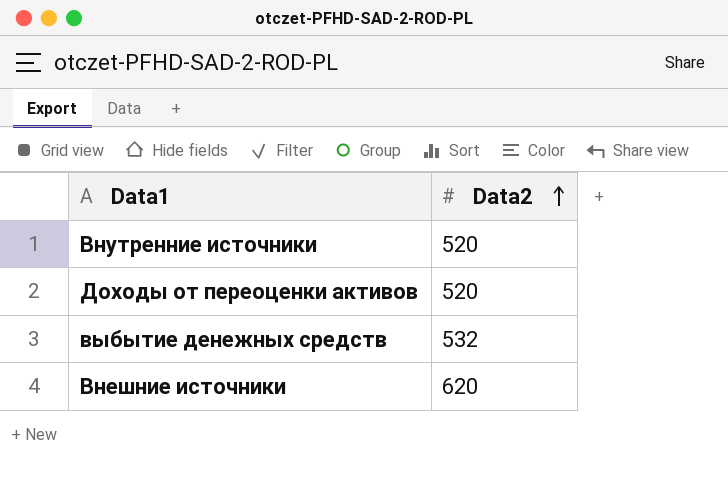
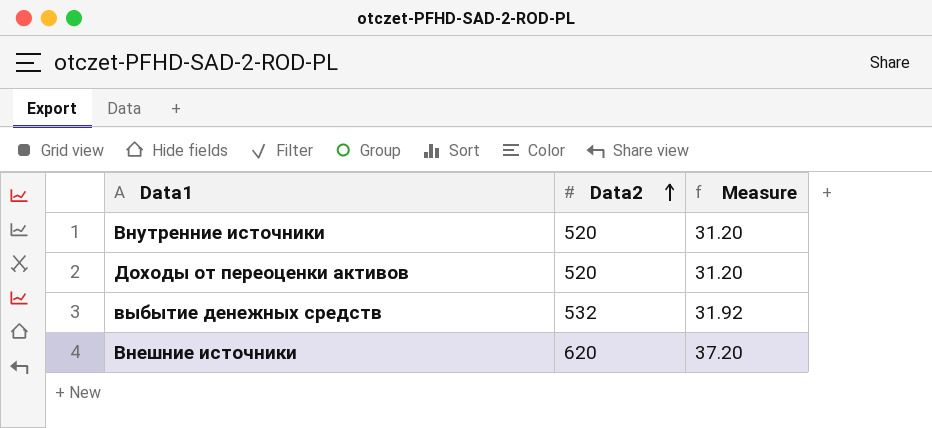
column Measure | formula: none -> [Data2] * 0.06

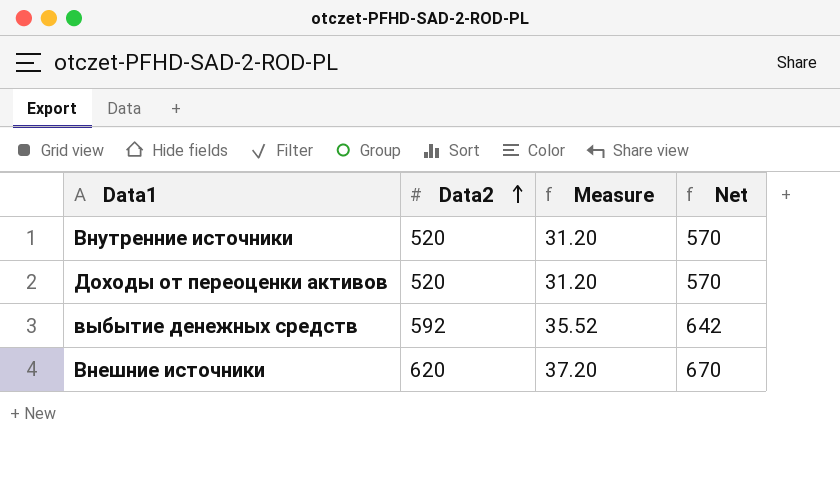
column Net | formula: none -> [Data2] + 50
выбытие денежных средств | Data2: 532 -> 592
выбытие денежных средств | Measure: 31.92 -> 35.52

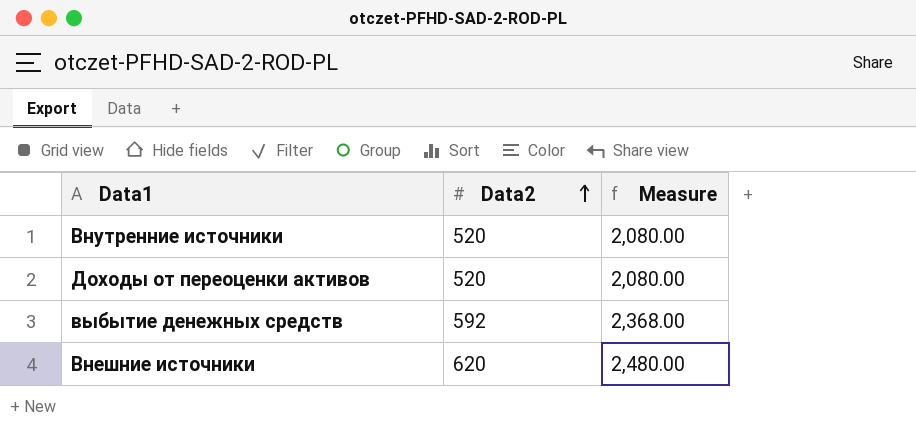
column Net | formula: [Data2] + 50 -> none
column Measure | formula: [Data2] * 0.06 -> [Data2] * 4

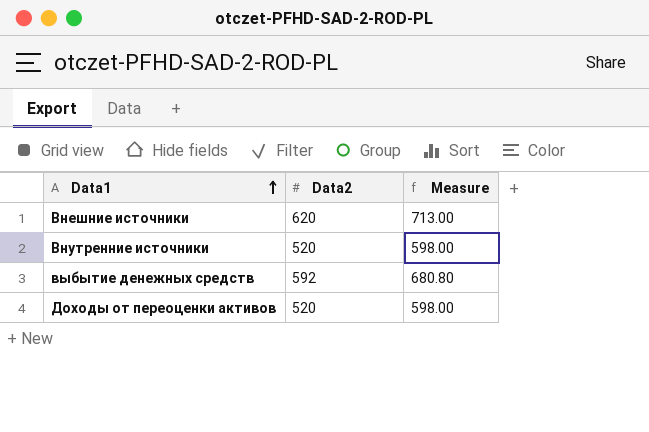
row order: Data2 ascending -> Data1 ascending
column Measure | formula: [Data2] * 4 -> [Data2] * 1.15

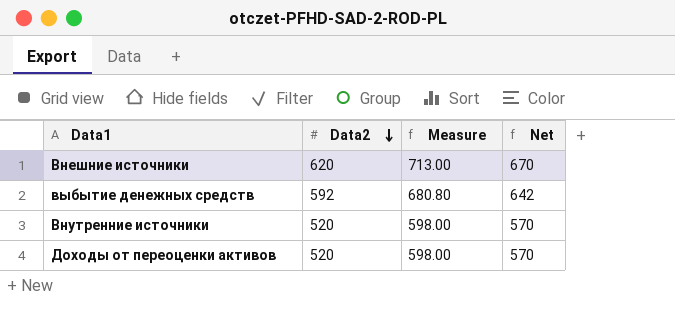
row order: Data1 ascending -> Data2 descending
column Net | formula: none -> [Data2] + 50

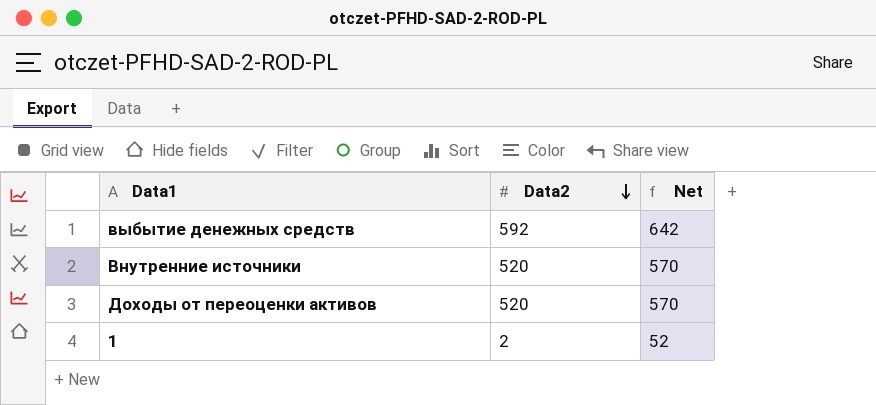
column Measure | formula: [Data2] * 1.15 -> none
row Внешние источники: 620 | 713.00 | 670 -> none
row 1: none -> 2 | 52

